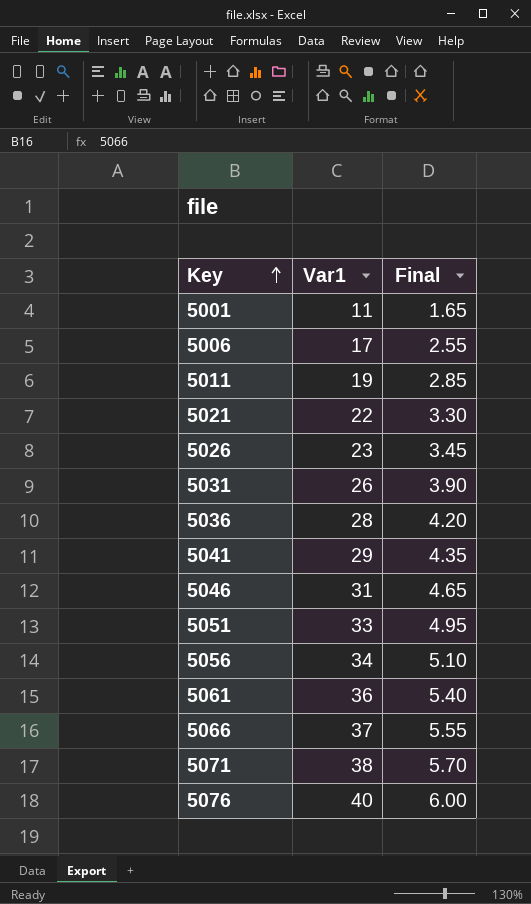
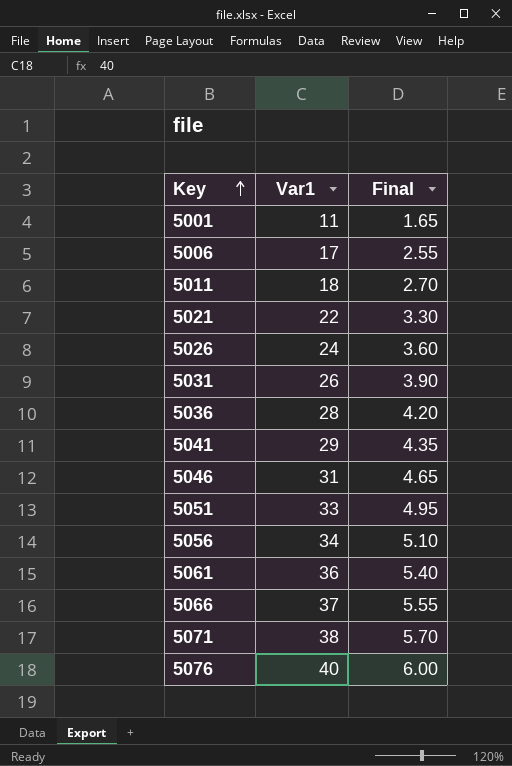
5011 | Var1: 19 -> 18
5011 | Final: 2.85 -> 2.70
5026 | Var1: 23 -> 24
5026 | Final: 3.45 -> 3.60

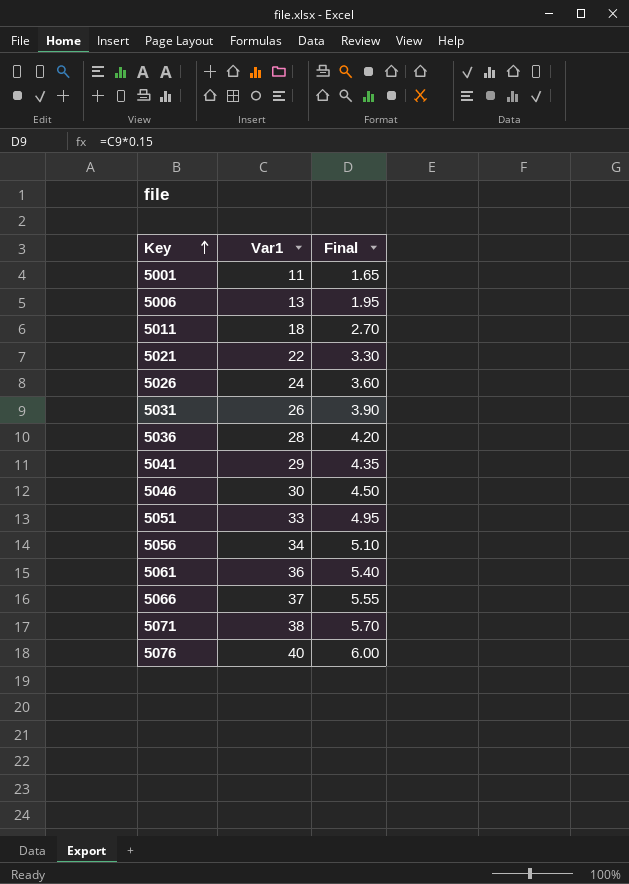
5006 | Var1: 17 -> 13
5006 | Final: 2.55 -> 1.95
5046 | Var1: 31 -> 30
5046 | Final: 4.65 -> 4.50

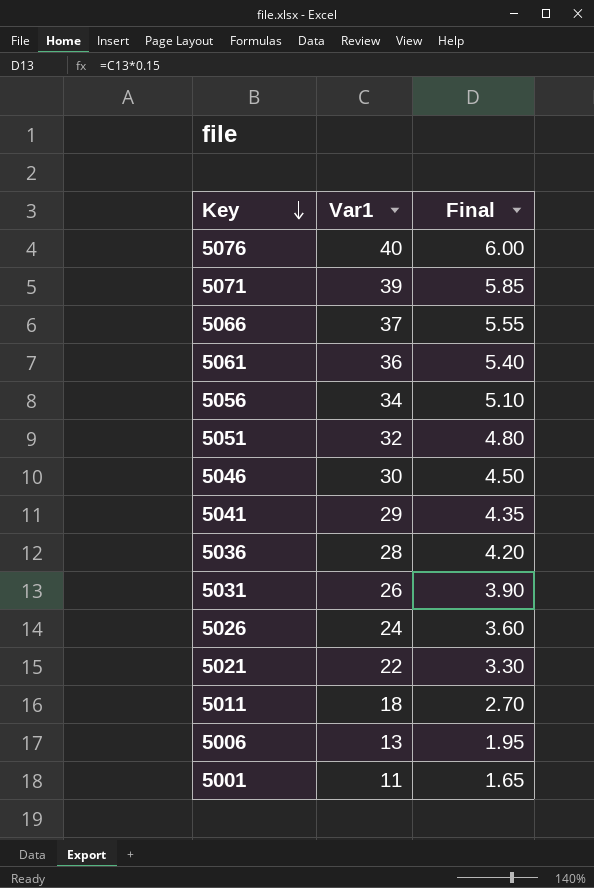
row order: Key ascending -> Key descending
5071 | Var1: 38 -> 39
5071 | Final: 5.70 -> 5.85
5051 | Var1: 33 -> 32
5051 | Final: 4.95 -> 4.80

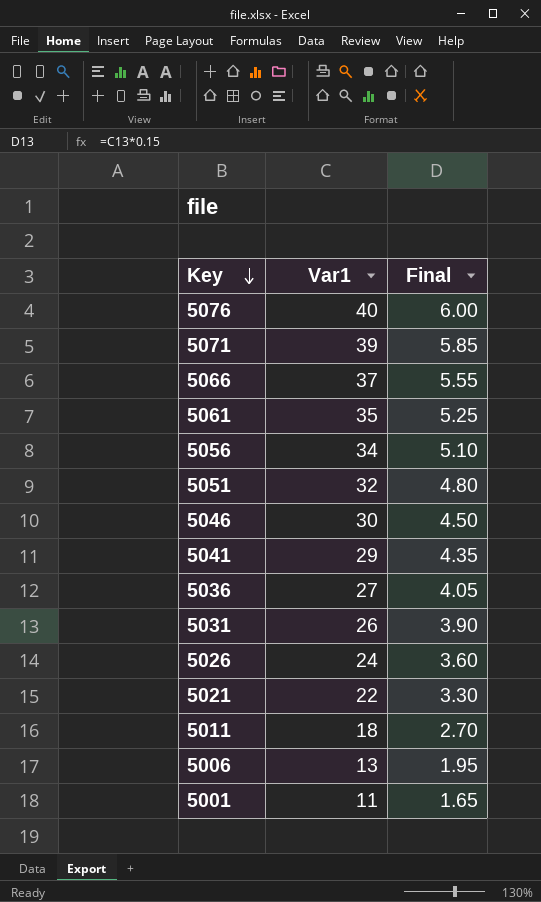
5061 | Var1: 36 -> 35
5061 | Final: 5.40 -> 5.25
5036 | Var1: 28 -> 27
5036 | Final: 4.20 -> 4.05

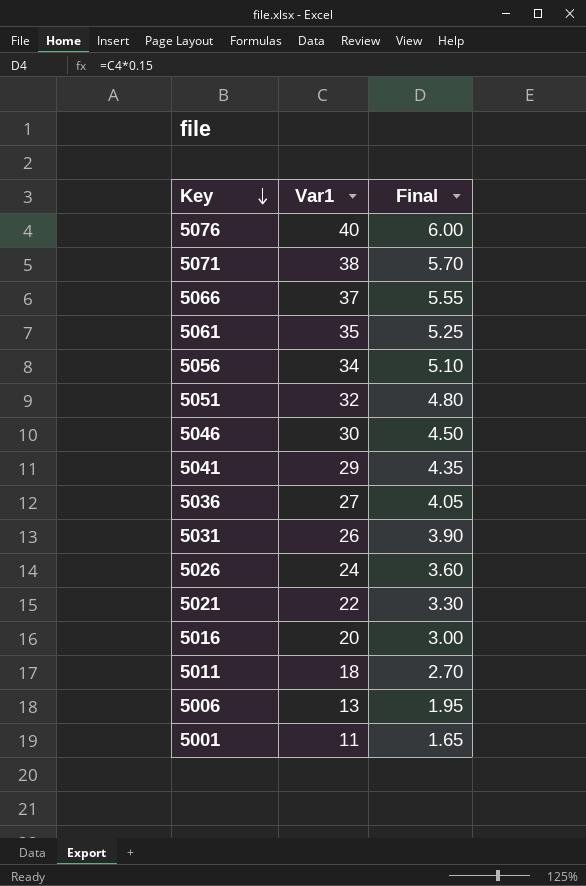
5071 | Var1: 39 -> 38
5071 | Final: 5.85 -> 5.70
row 5016: none -> 20 | 3.00

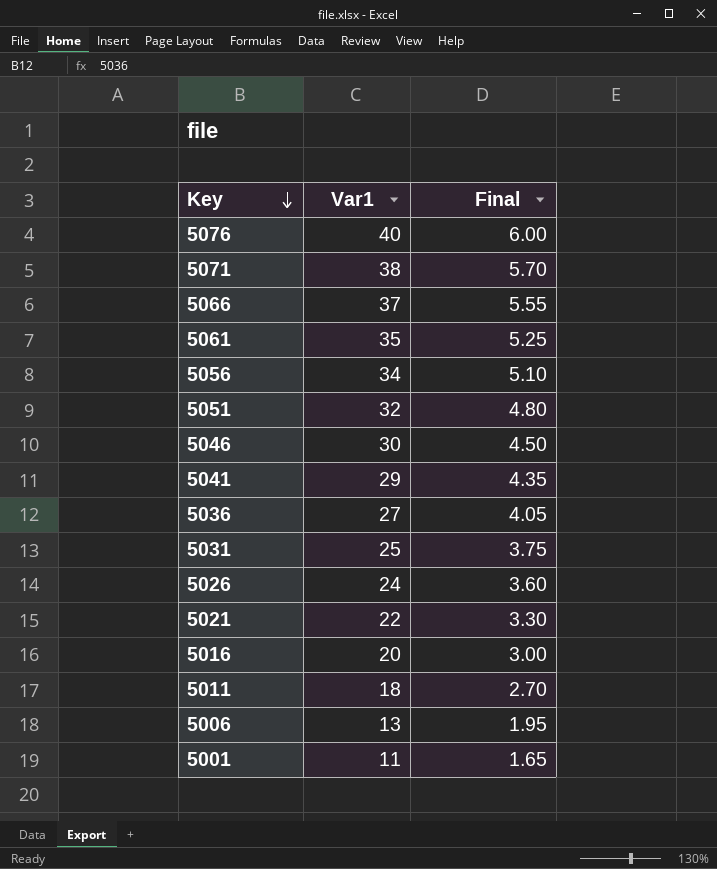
5031 | Var1: 26 -> 25
5031 | Final: 3.90 -> 3.75

